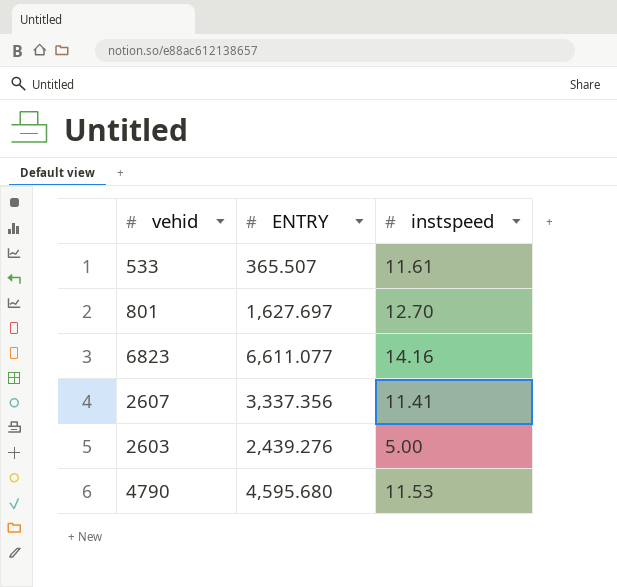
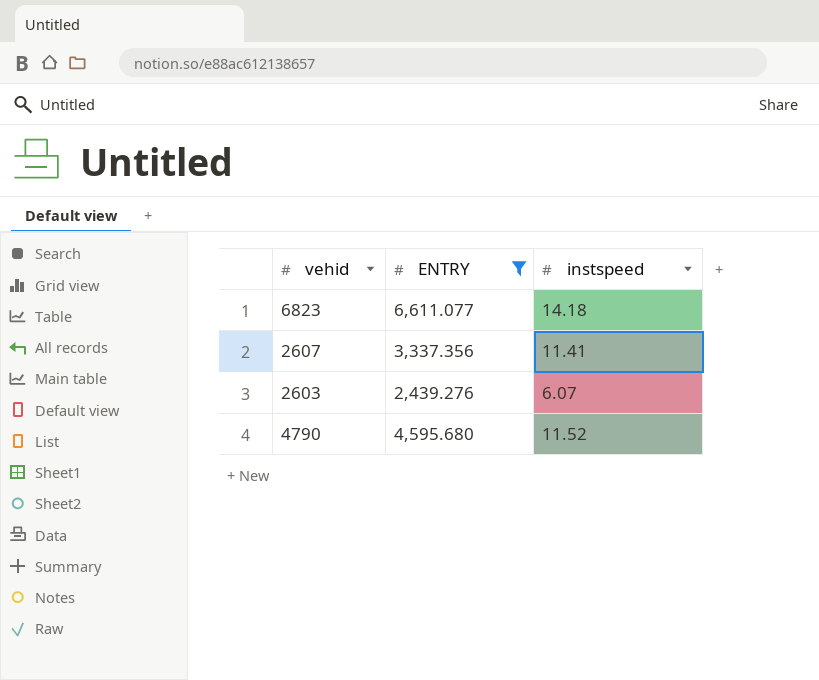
filter: none -> ENTRY >= 2,439.276
6823 | instspeed: 14.16 -> 14.18
2603 | instspeed: 5.00 -> 6.07
4790 | instspeed: 11.53 -> 11.52

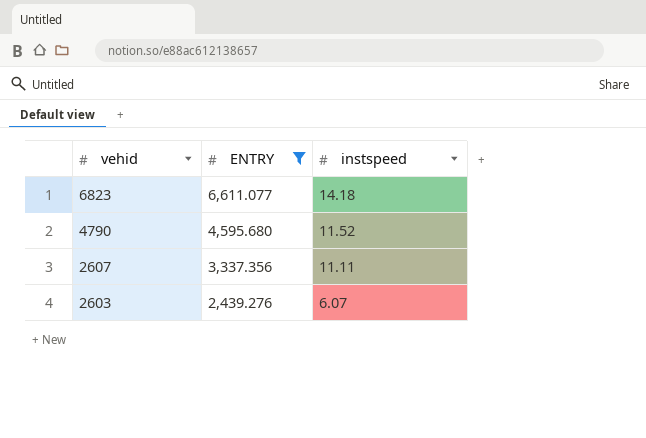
row order: none -> vehid descending
2607 | instspeed: 11.41 -> 11.11

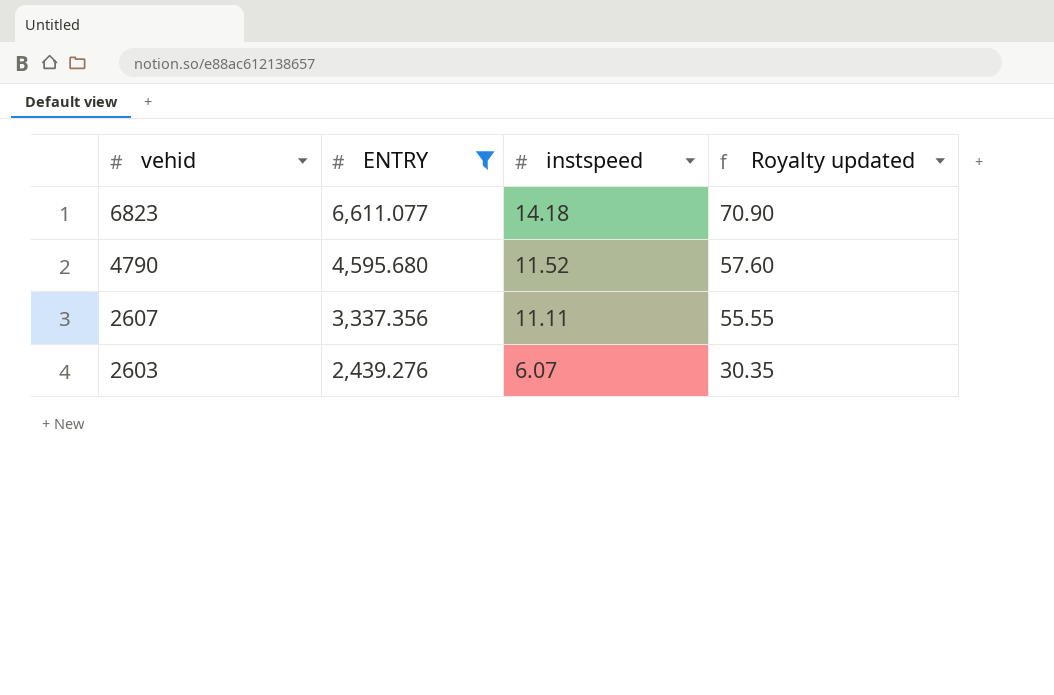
column Royalty updated | formula: none -> [instspeed] * 5

